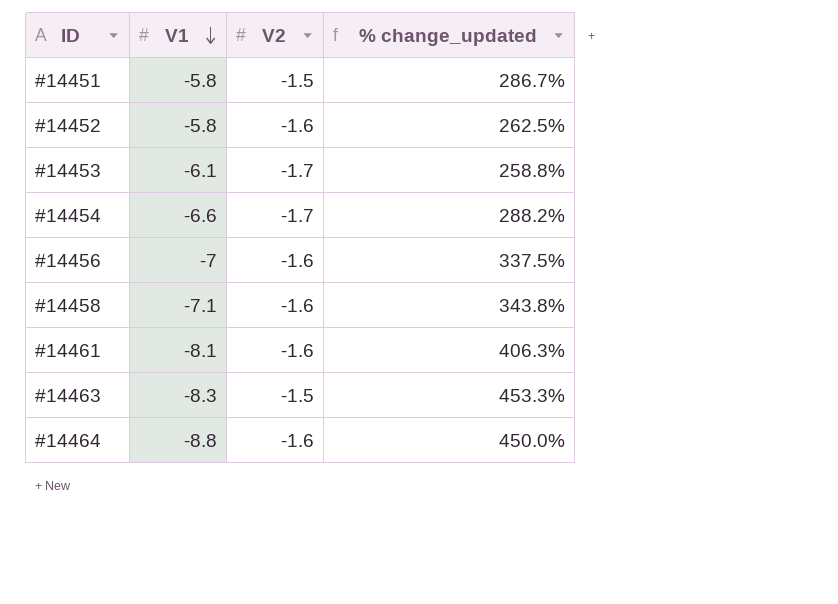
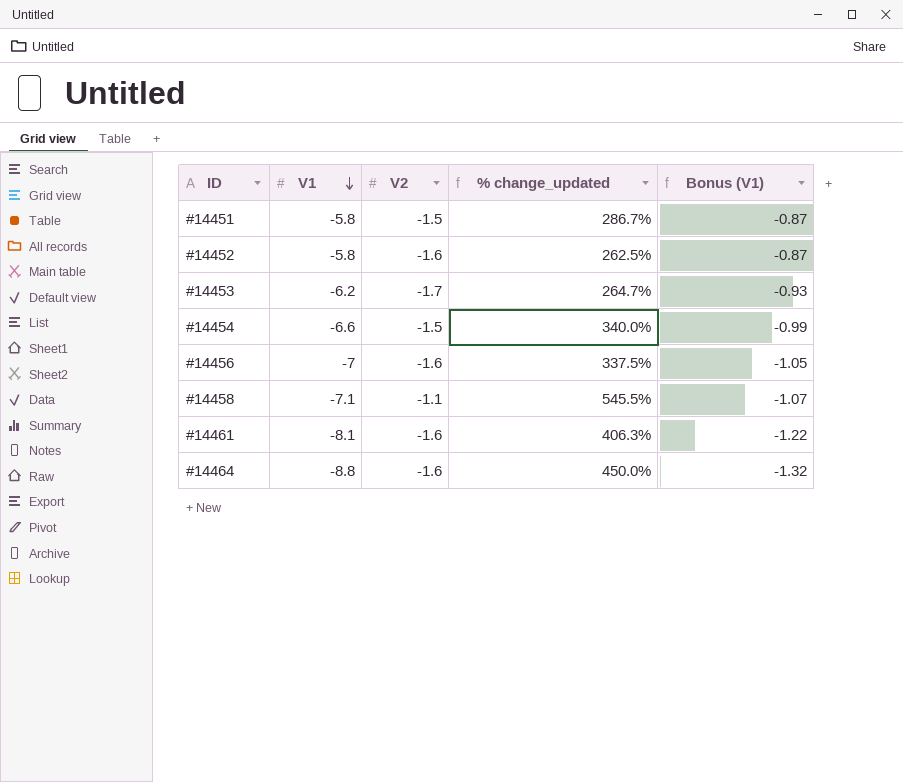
column Bonus (V1) | formula: none -> [V1] * 0.15
row #14463: -8.3 | -1.5 | 453.3% -> none
#14453 | V1: -6.1 -> -6.2
#14453 | % change_updated: 258.8% -> 264.7%
#14454 | V2: -1.7 -> -1.5
#14454 | % change_updated: 288.2% -> 340.0%
#14458 | V2: -1.6 -> -1.1
#14458 | % change_updated: 343.8% -> 545.5%

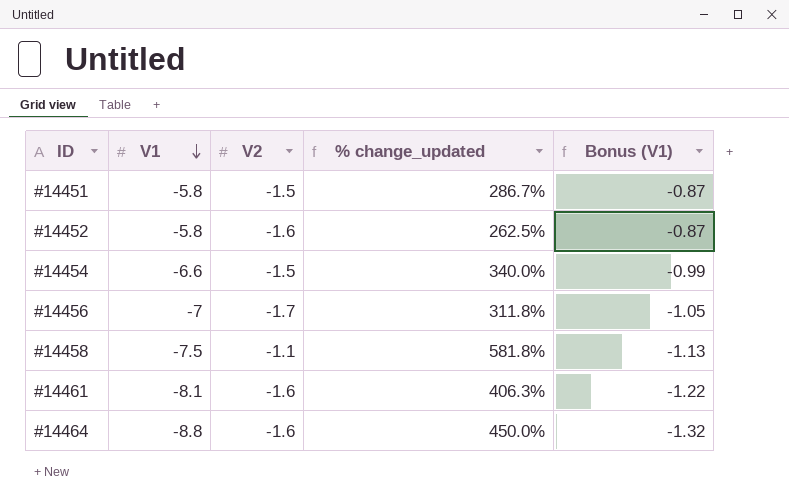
row #14453: -6.2 | -1.7 | 264.7% | -0.93 -> none
#14456 | V2: -1.6 -> -1.7
#14456 | % change_updated: 337.5% -> 311.8%
#14458 | V1: -7.1 -> -7.5
#14458 | % change_updated: 545.5% -> 581.8%
#14458 | Bonus (V1): -1.07 -> -1.13

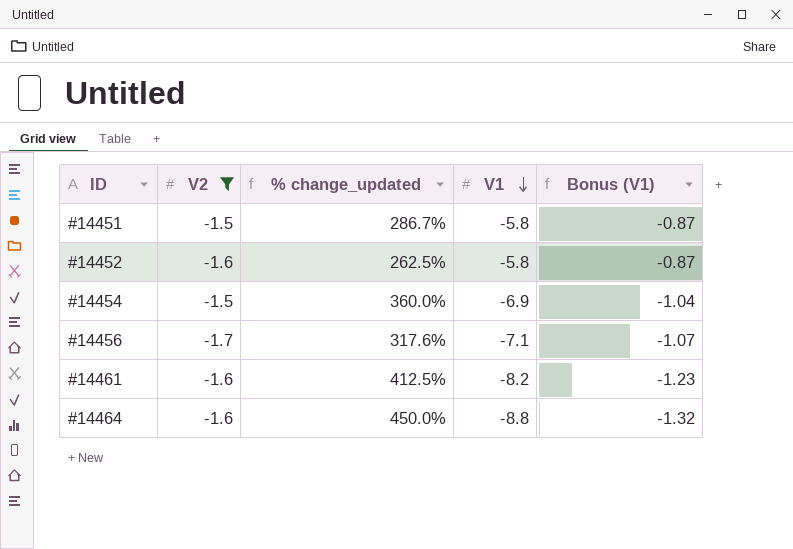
filter: none -> V2 != -1.1
column V1 | position: 2 -> 4
#14454 | % change_updated: 340.0% -> 360.0%
#14454 | V1: -6.6 -> -6.9
#14454 | Bonus (V1): -0.99 -> -1.04
#14456 | % change_updated: 311.8% -> 317.6%
#14456 | V1: -7 -> -7.1
#14456 | Bonus (V1): -1.05 -> -1.07
#14461 | % change_updated: 406.3% -> 412.5%
#14461 | V1: -8.1 -> -8.2
#14461 | Bonus (V1): -1.22 -> -1.23

